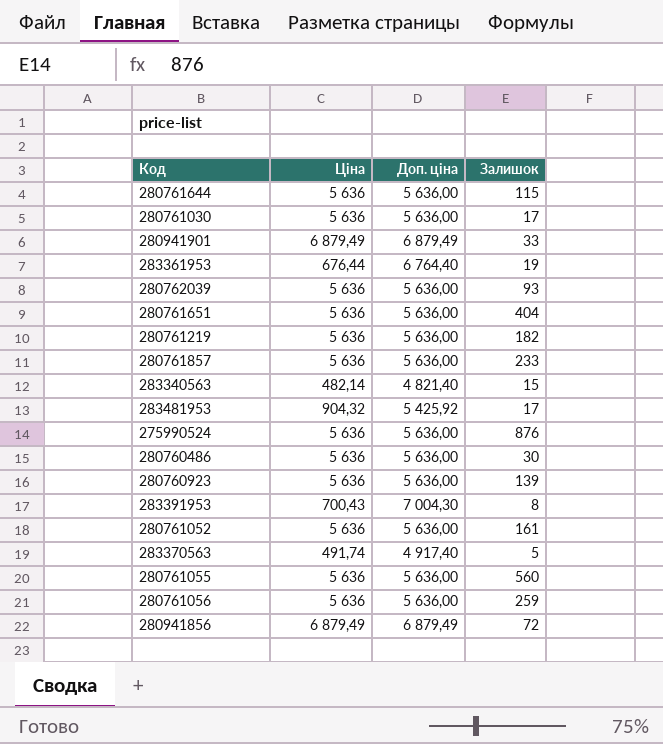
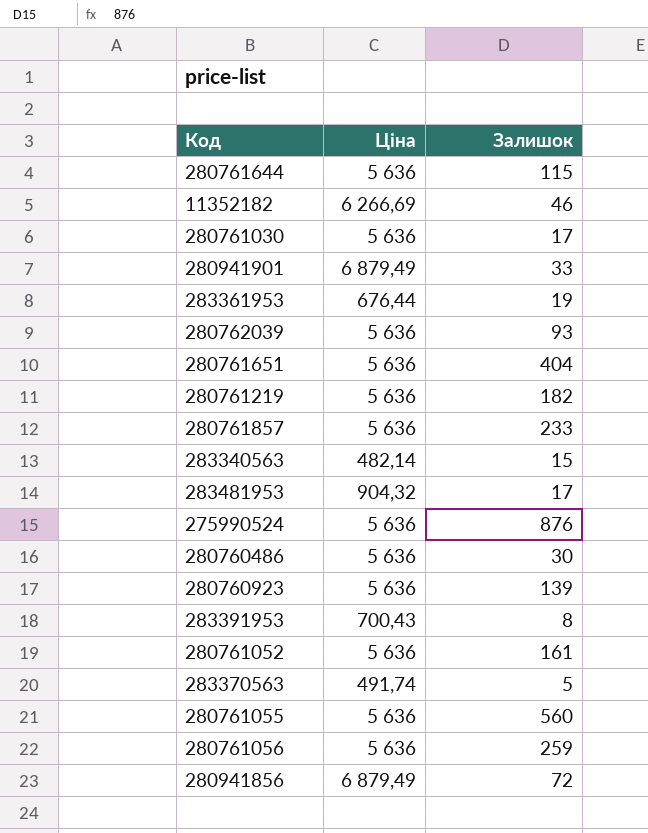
column Доп. ціна | position: 3 -> none
row 11352182: none -> 6 266,69 | 46

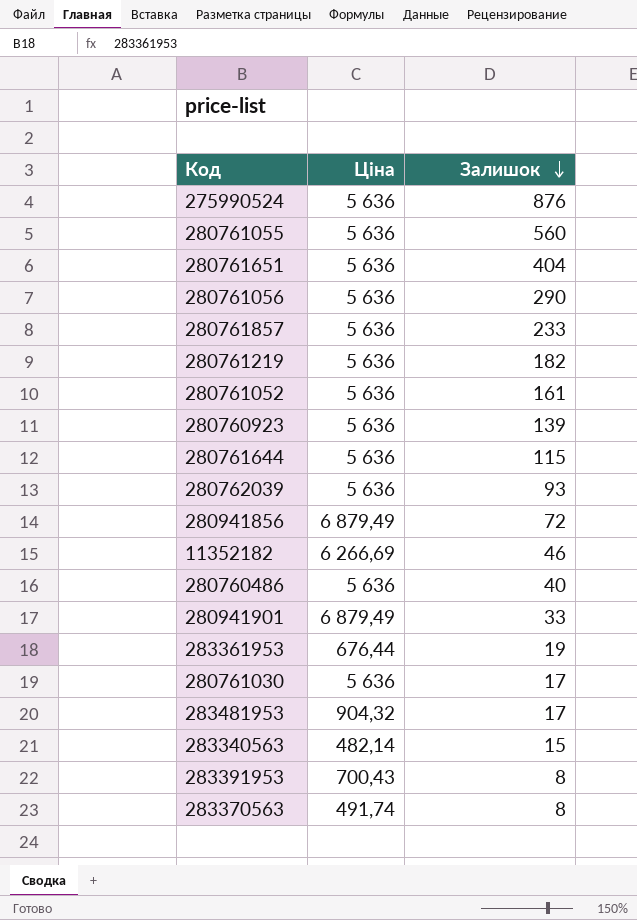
row order: none -> Залишок descending
280761056 | Залишок: 259 -> 290
280760486 | Залишок: 30 -> 40
283370563 | Залишок: 5 -> 8

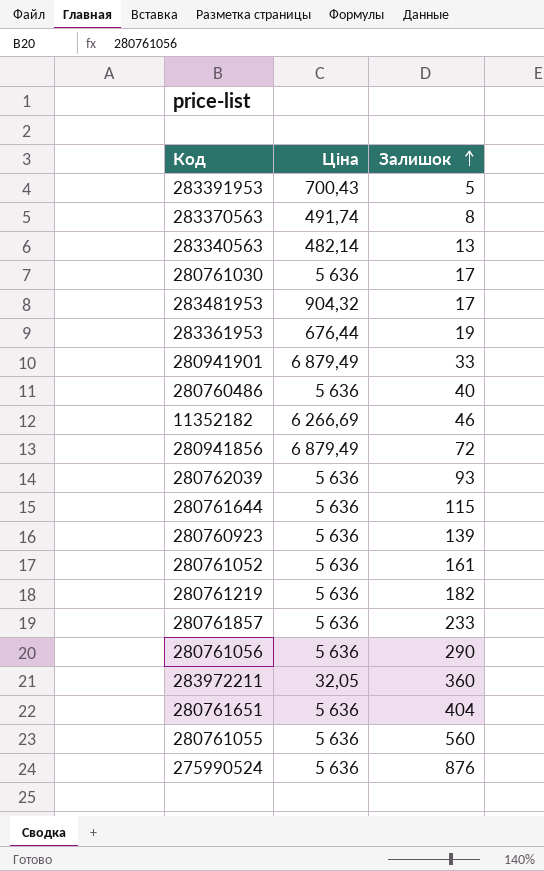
row order: Залишок descending -> Залишок ascending
283391953 | Залишок: 8 -> 5
283340563 | Залишок: 15 -> 13
row 283972211: none -> 32,05 | 360

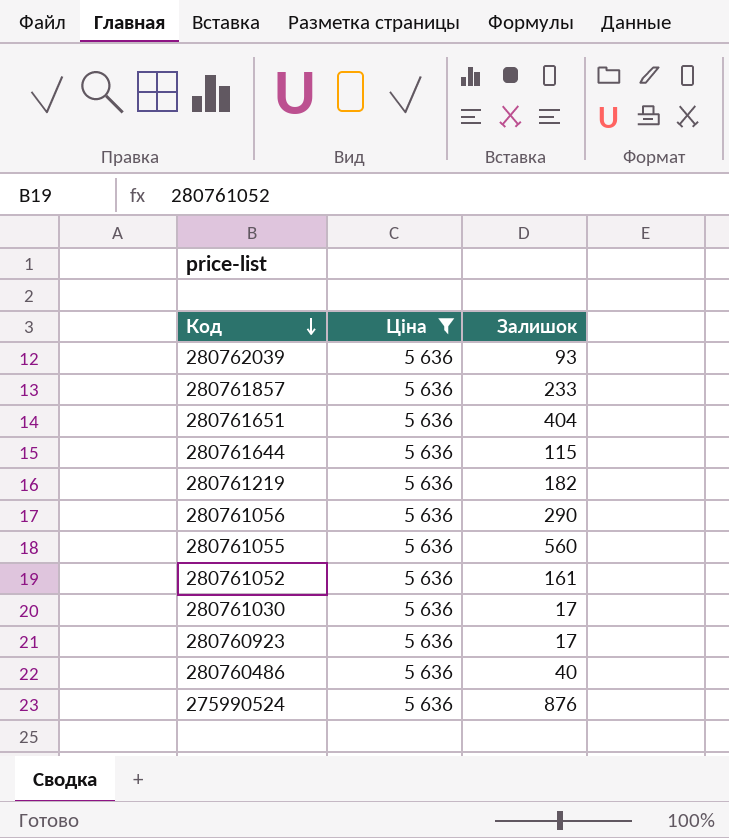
filter: none -> Ціна = 5 636
row order: Залишок ascending -> Код descending
280760923 | Залишок: 139 -> 17

